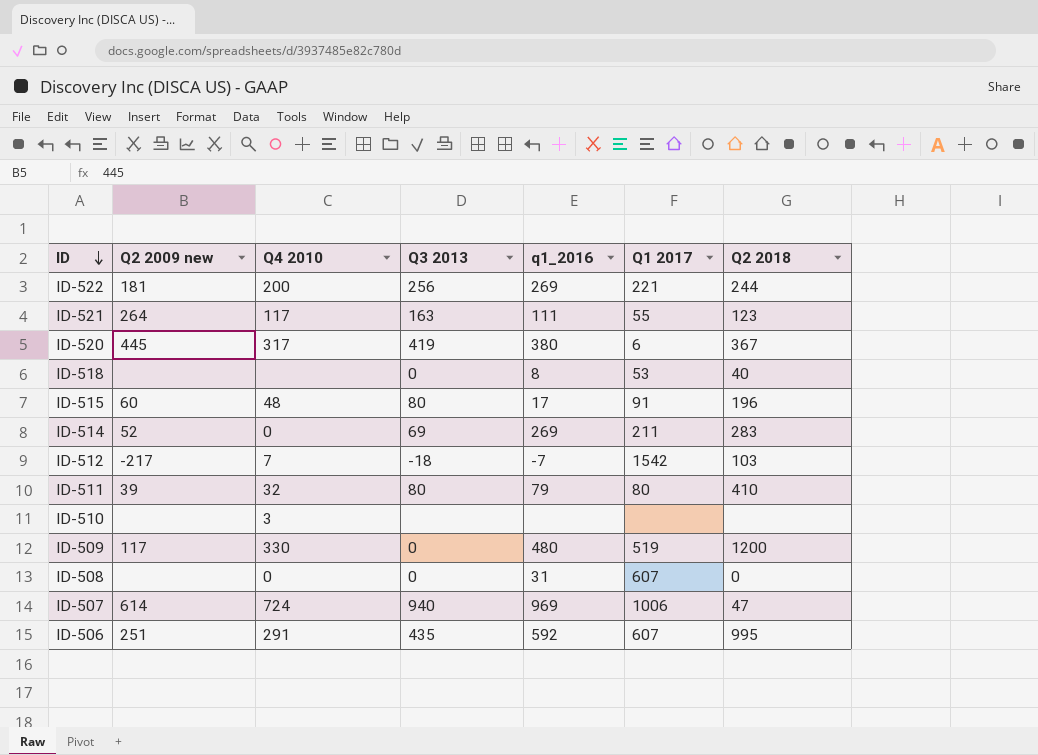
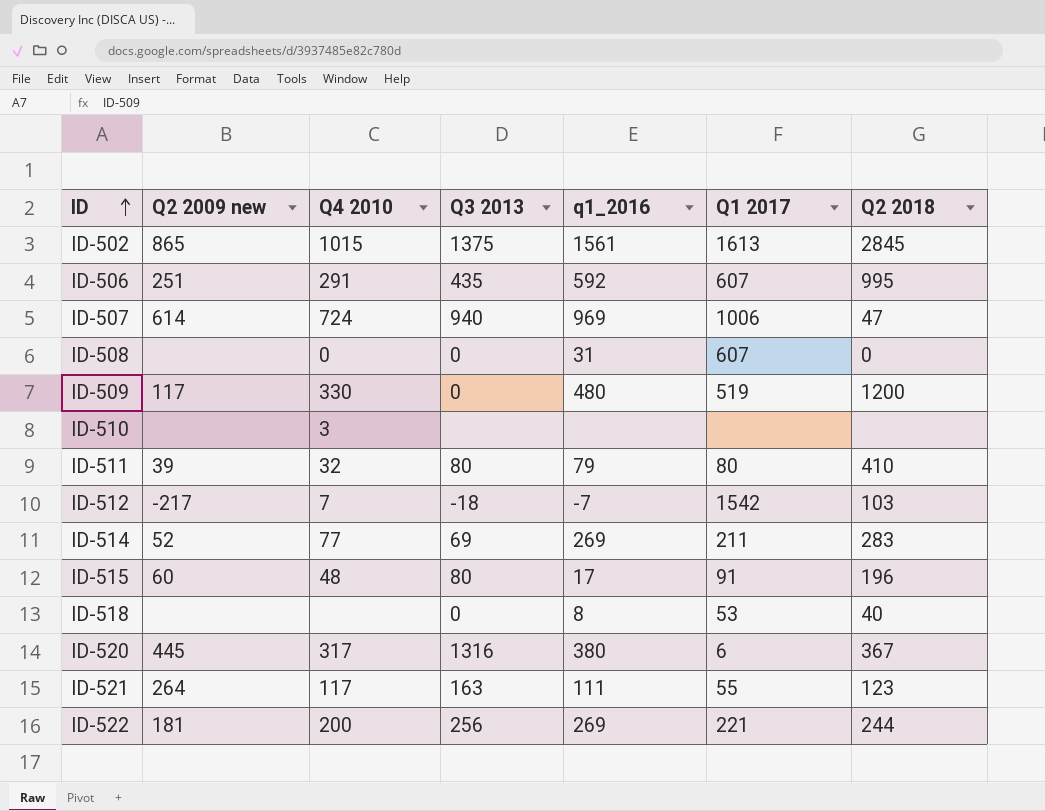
row order: ID descending -> ID ascending
row ID-502: none -> 865 | 1015 | 1375 | 1561 | 1613 | 2845
ID-514 | Q4 2010: 0 -> 77
ID-520 | Q3 2013: 419 -> 1316

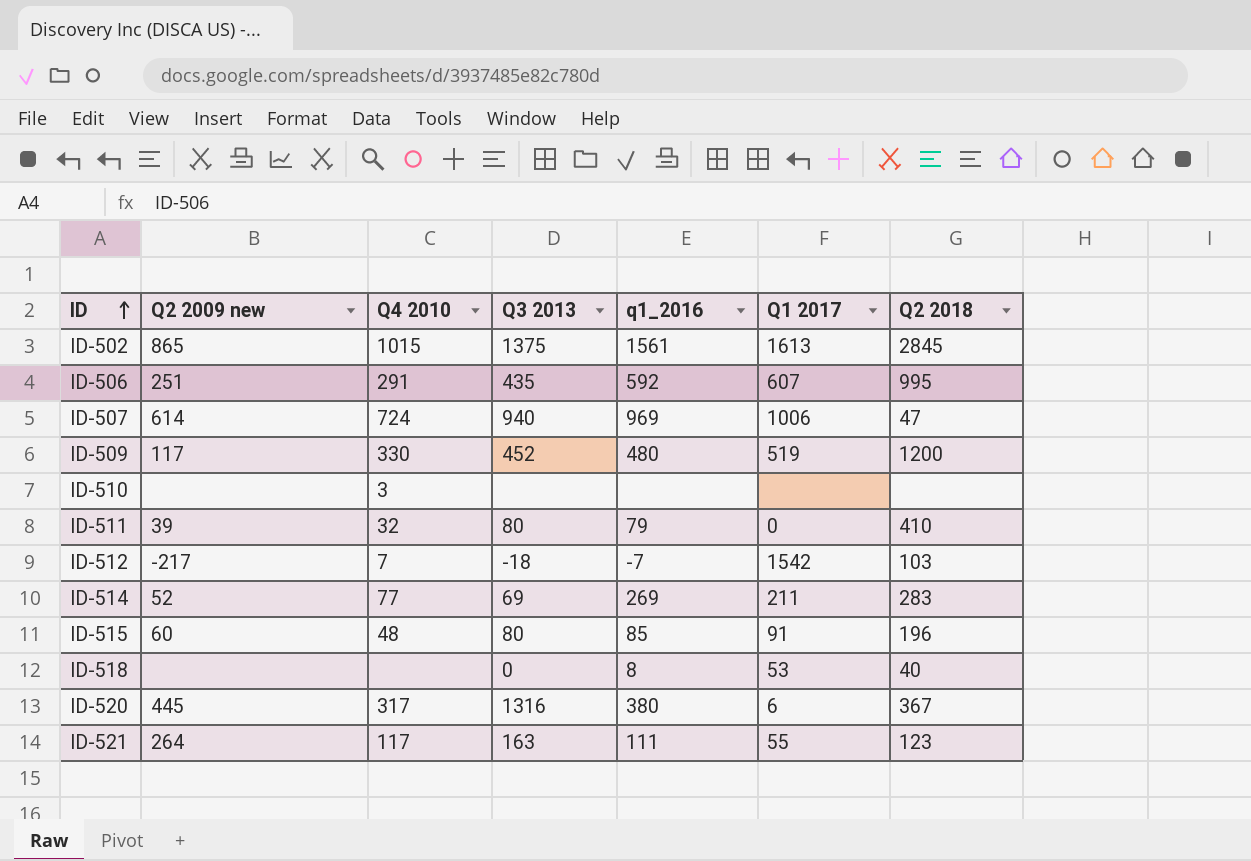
row ID-508: none | 0 | 0 | 31 | 607 | 0 -> none
row ID-522: 181 | 200 | 256 | 269 | 221 | 244 -> none
ID-509 | Q3 2013: 0 -> 452
ID-511 | Q1 2017: 80 -> 0
ID-515 | q1_2016: 17 -> 85

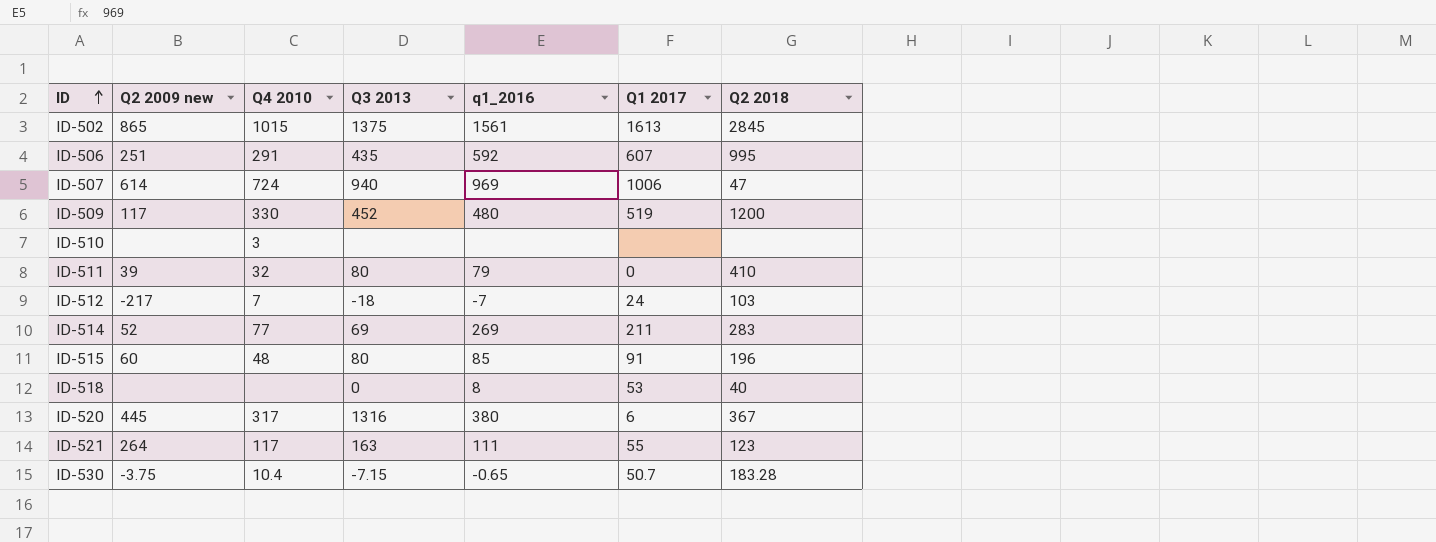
ID-512 | Q1 2017: 1542 -> 24
row ID-530: none -> -3.75 | 10.4 | -7.15 | -0.65 | 50.7 | 183.28

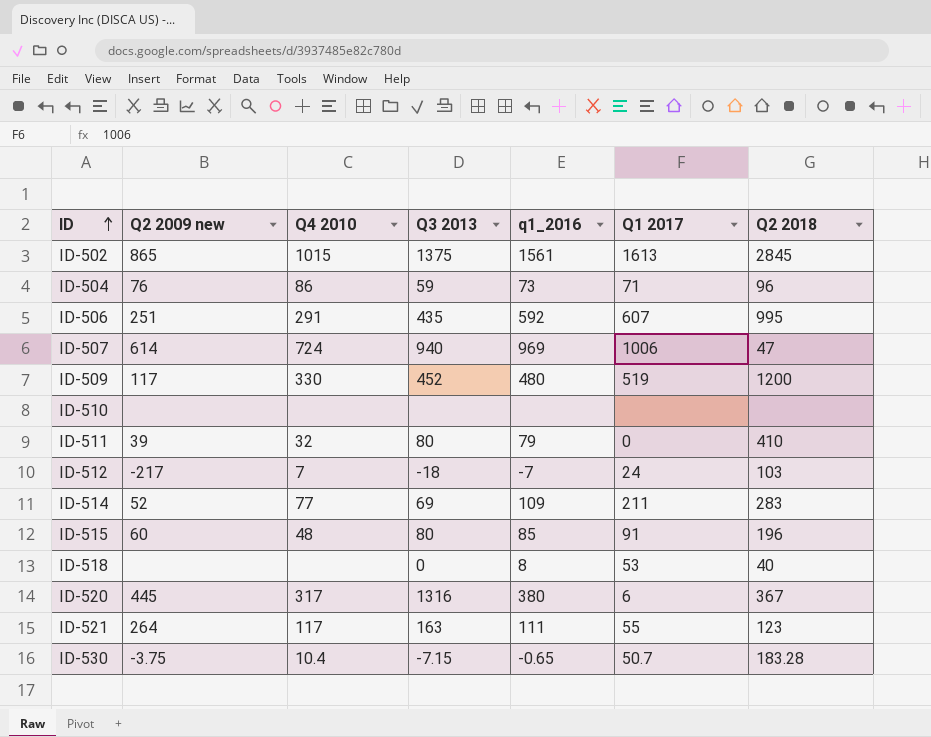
row ID-504: none -> 76 | 86 | 59 | 73 | 71 | 96
ID-510 | Q4 2010: 3 -> none
ID-514 | q1_2016: 269 -> 109

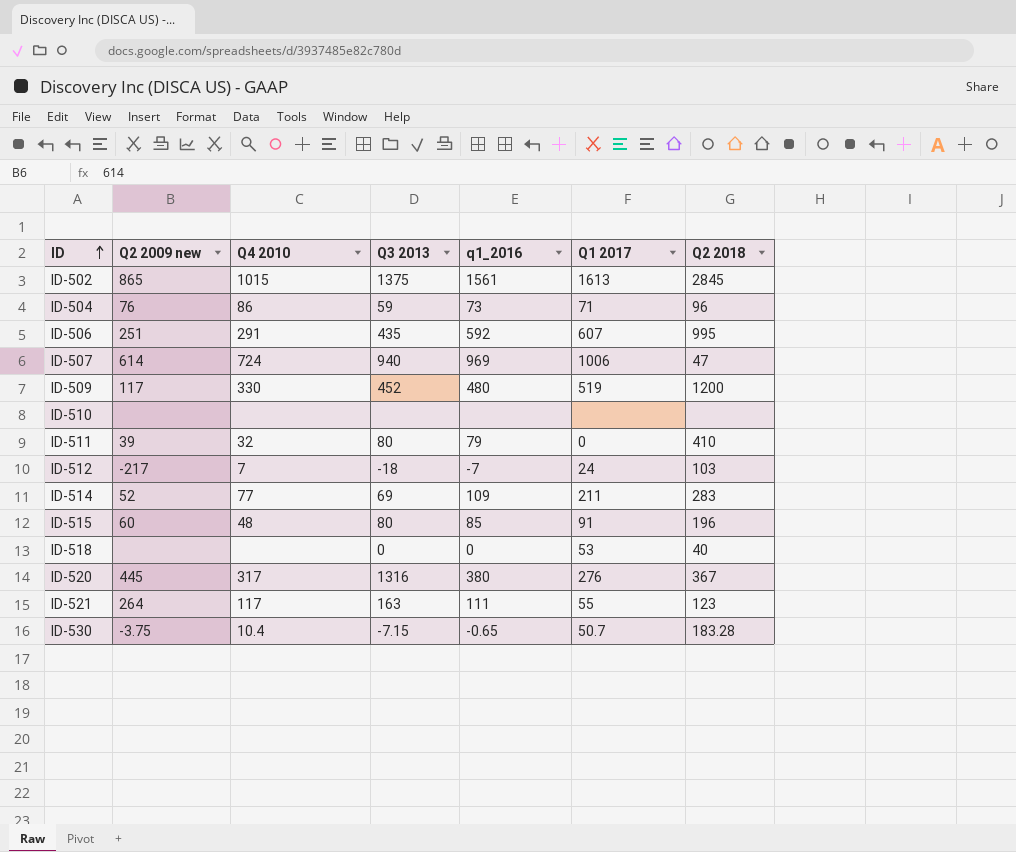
ID-518 | q1_2016: 8 -> 0
ID-520 | Q1 2017: 6 -> 276

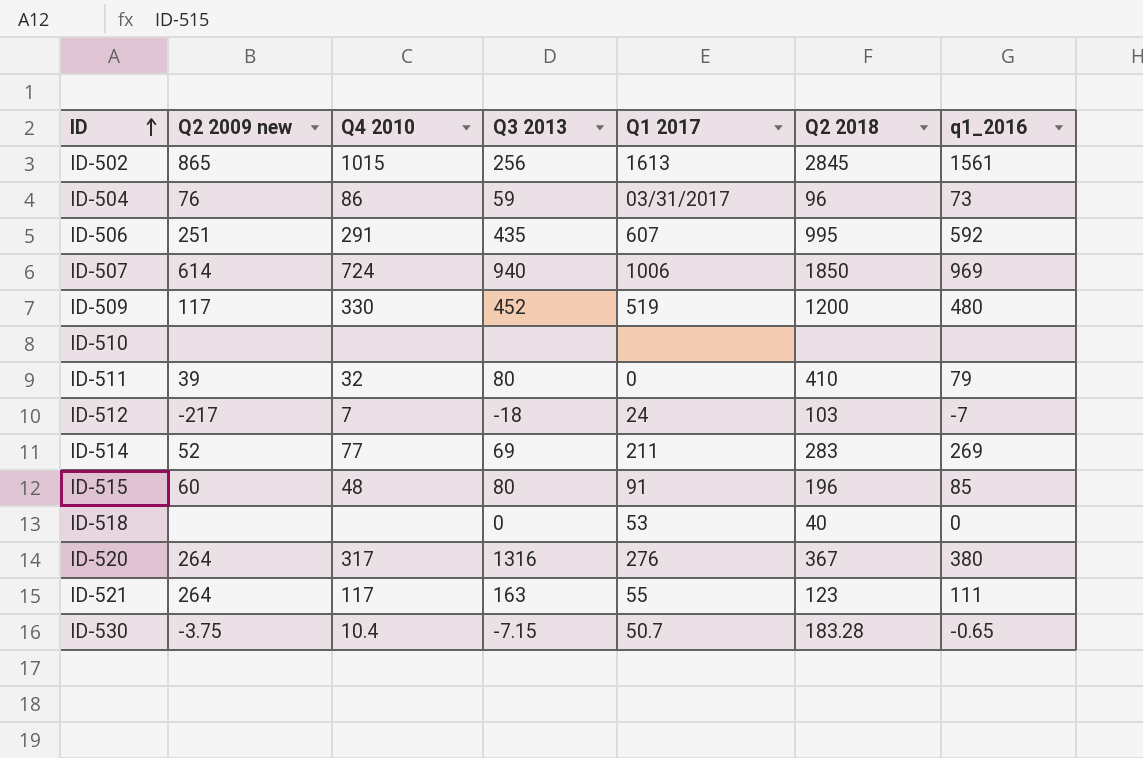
column q1_2016 | position: 5 -> 7
ID-502 | Q3 2013: 1375 -> 256
ID-504 | Q1 2017: 71 -> 03/31/2017
ID-507 | Q2 2018: 47 -> 1850
ID-514 | q1_2016: 109 -> 269
ID-520 | Q2 2009 new: 445 -> 264

